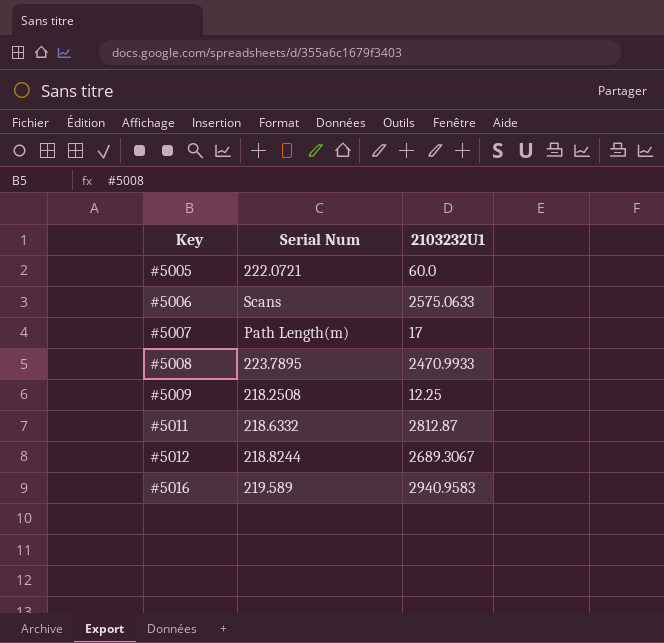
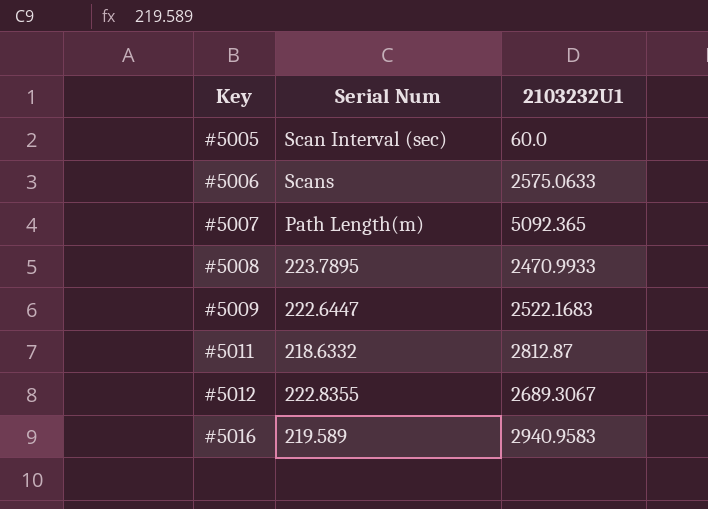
#5005 | Serial Num: 222.0721 -> Scan Interval (sec)
#5007 | 2103232U1: 17 -> 5092.365
#5009 | Serial Num: 218.2508 -> 222.6447
#5009 | 2103232U1: 12.25 -> 2522.1683
#5012 | Serial Num: 218.8244 -> 222.8355

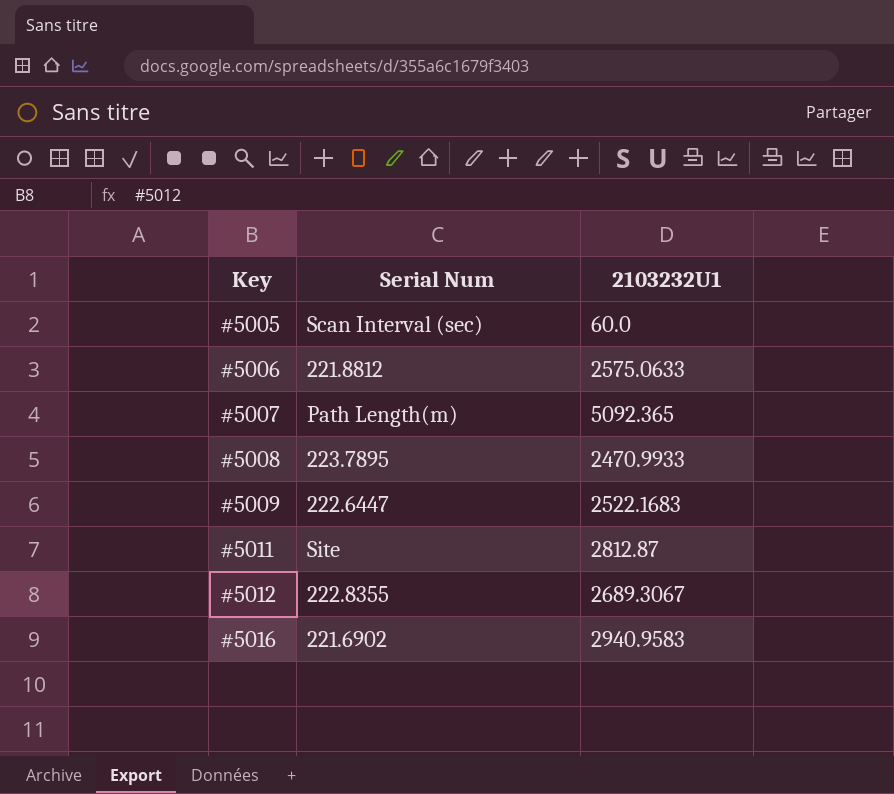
#5006 | Serial Num: Scans -> 221.8812
#5011 | Serial Num: 218.6332 -> Site
#5016 | Serial Num: 219.589 -> 221.6902

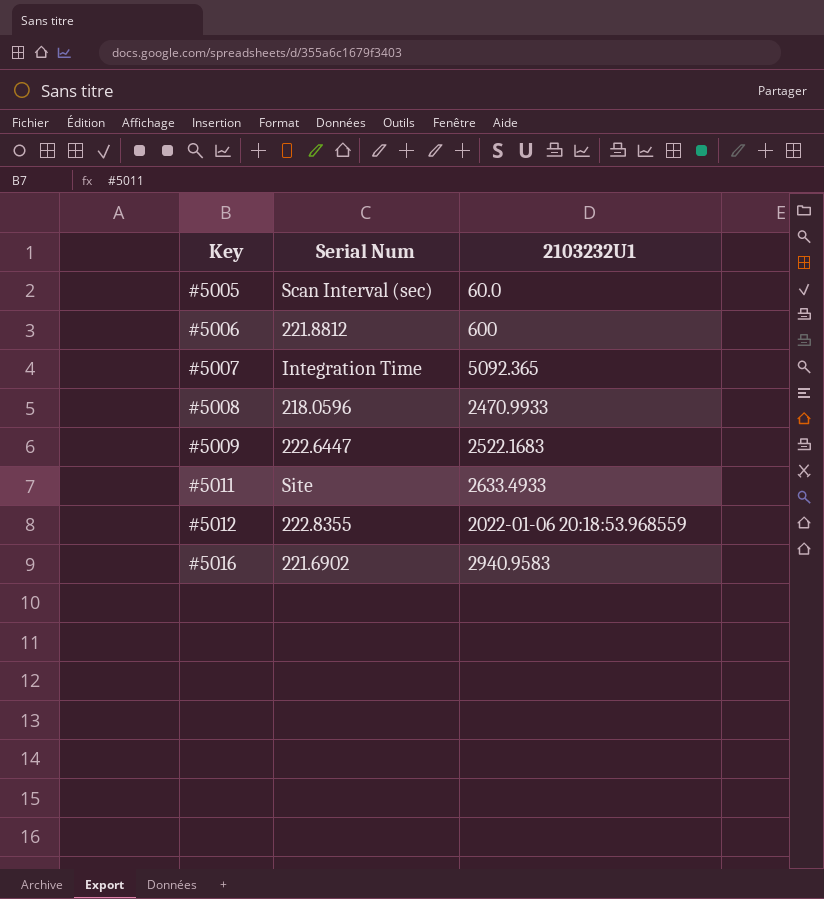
#5006 | 2103232U1: 2575.0633 -> 600
#5007 | Serial Num: Path Length(m) -> Integration Time
#5008 | Serial Num: 223.7895 -> 218.0596
#5011 | 2103232U1: 2812.87 -> 2633.4933
#5012 | 2103232U1: 2689.3067 -> 2022-01-06 20:18:53.968559

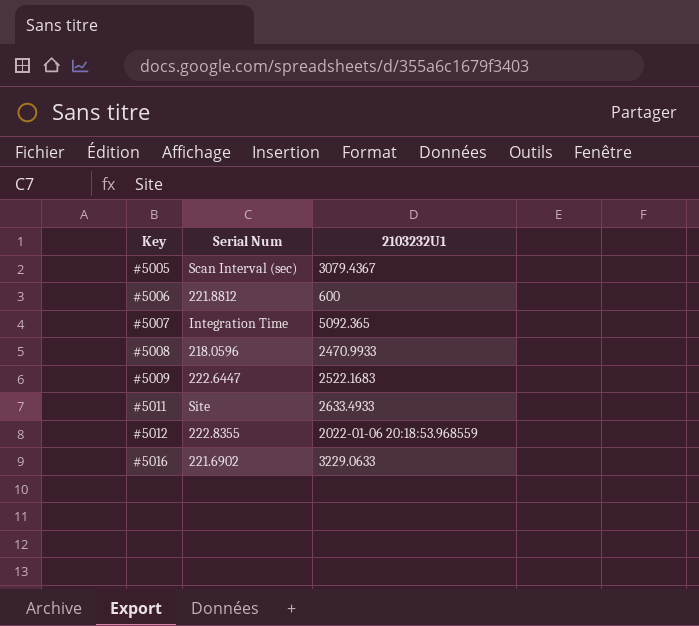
#5005 | 2103232U1: 60.0 -> 3079.4367
#5016 | 2103232U1: 2940.9583 -> 3229.0633

